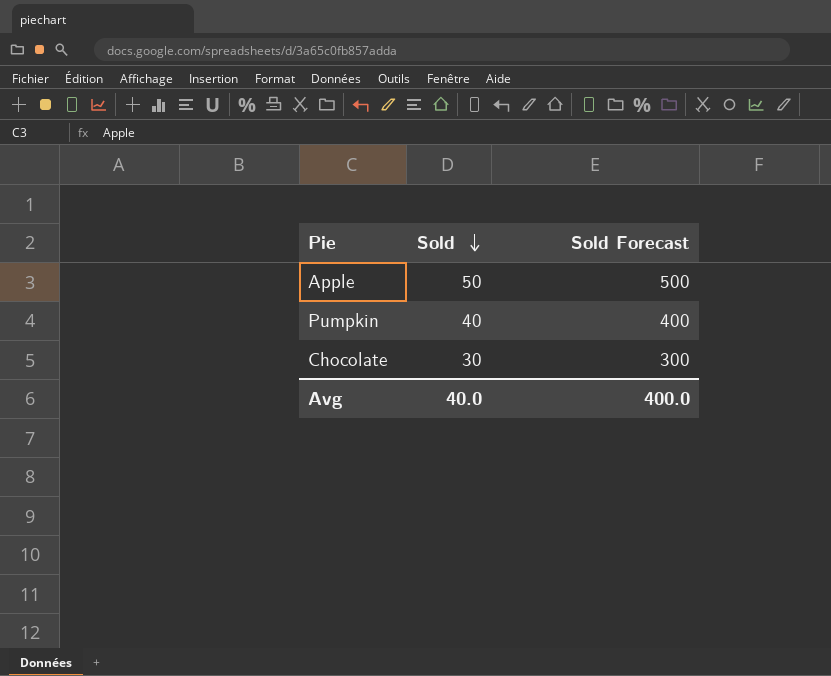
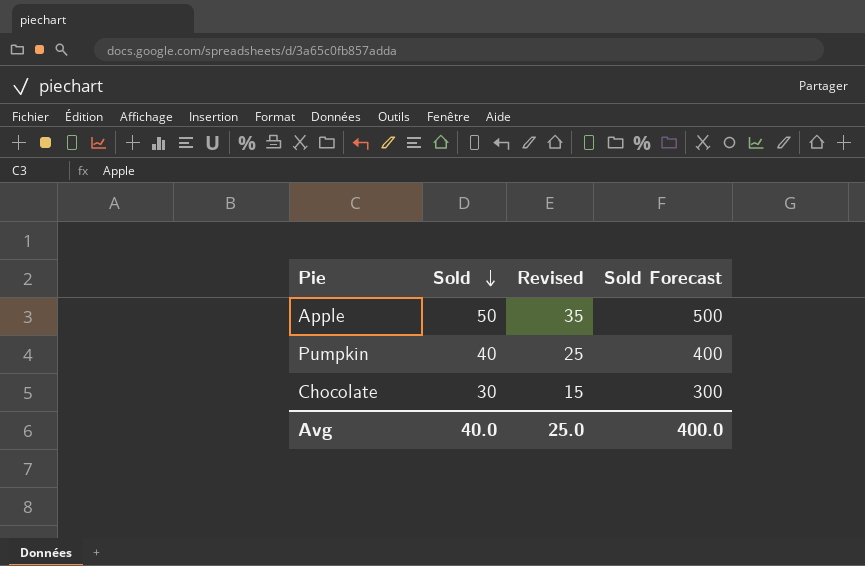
column Revised | formula: none -> [Sold] - 15

